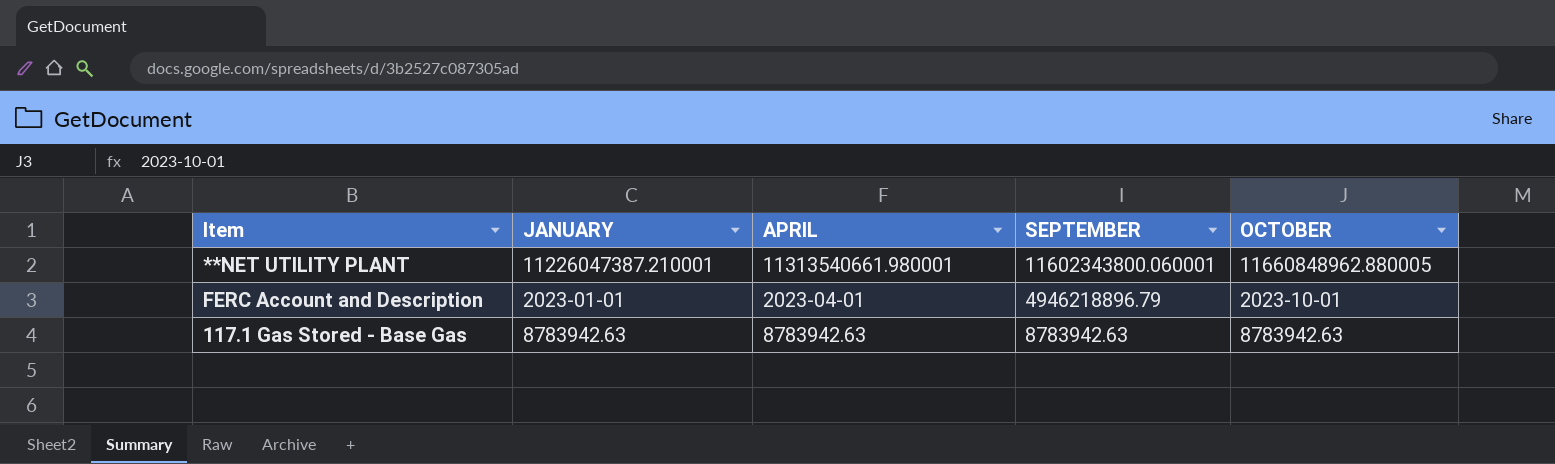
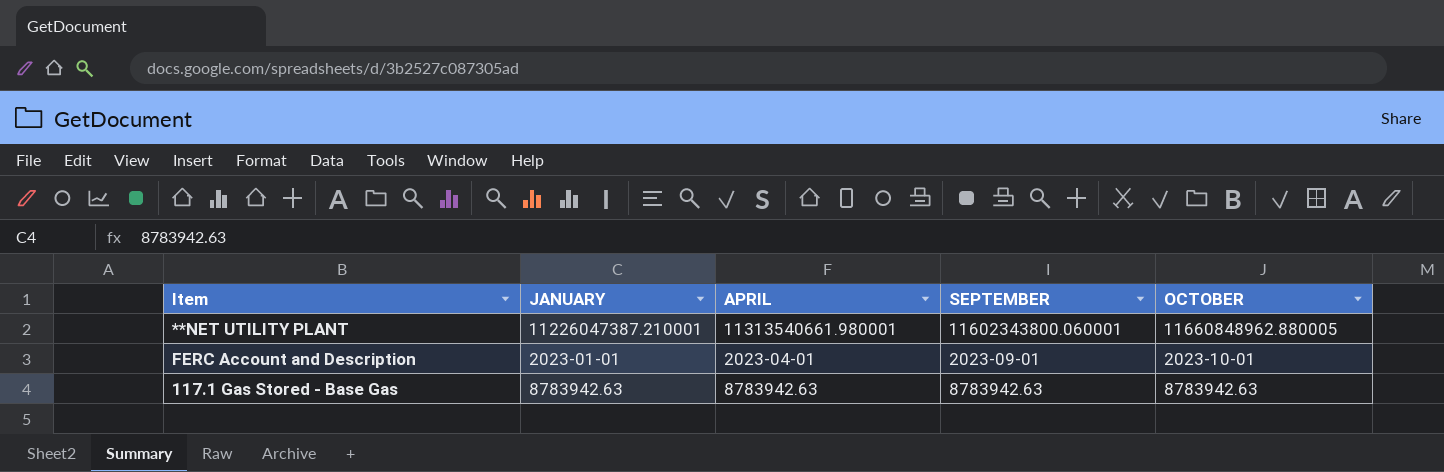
FERC Account and Description | SEPTEMBER: 4946218896.79 -> 2023-09-01

